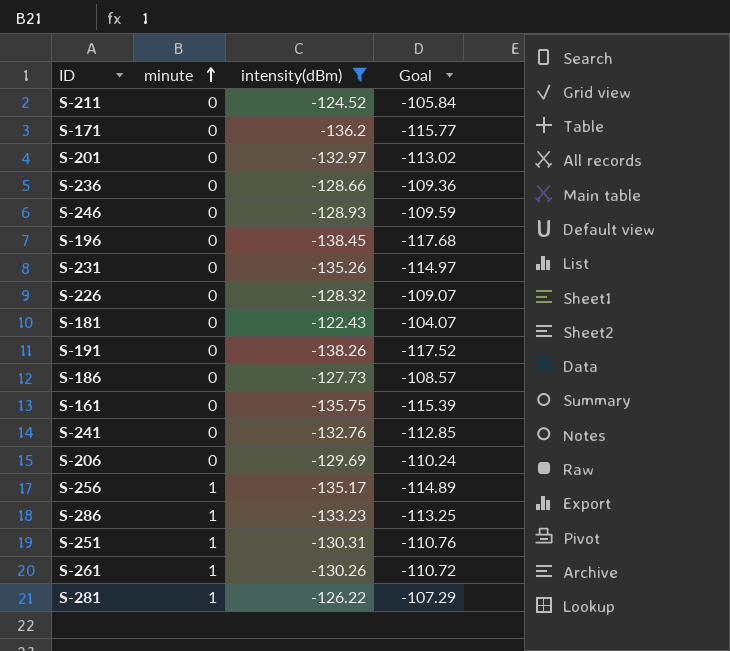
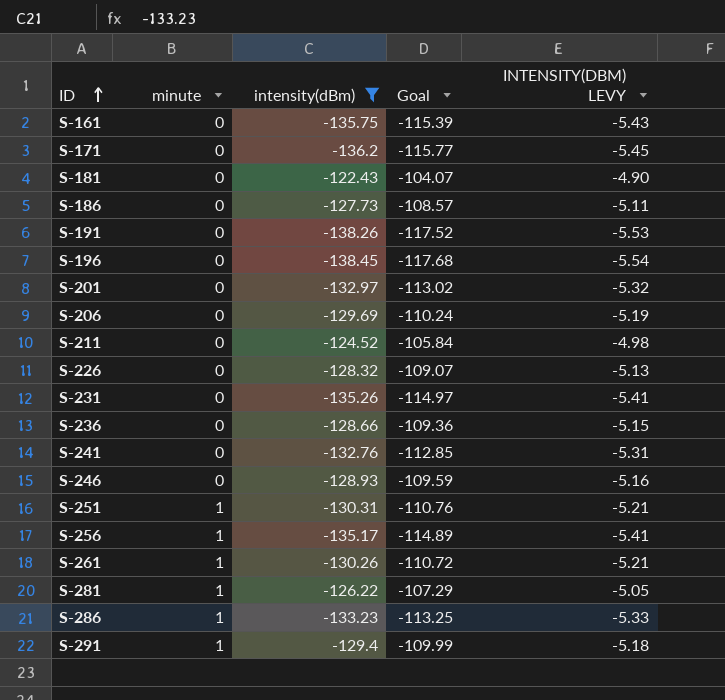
row order: minute ascending -> ID ascending
column INTENSITY(DBM) LEVY | formula: none -> [intensity(dBm)] * 0.04
row S-291: none -> 1 | -129.4 | -109.99 | -5.18

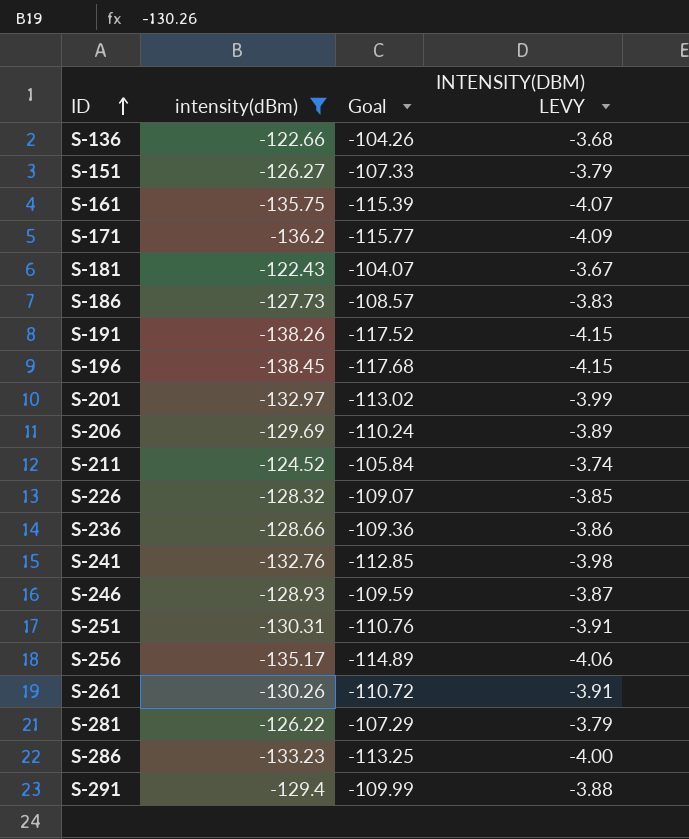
column minute | position: 2 -> none
column INTENSITY(DBM) LEVY | formula: [intensity(dBm)] * 0.04 -> [intensity(dBm)] * 0.03
row S-231: 0 | -135.26 | -114.97 | -5.41 -> none
row S-136: none -> -122.66 | -104.26 | -3.68
row S-151: none -> -126.27 | -107.33 | -3.79

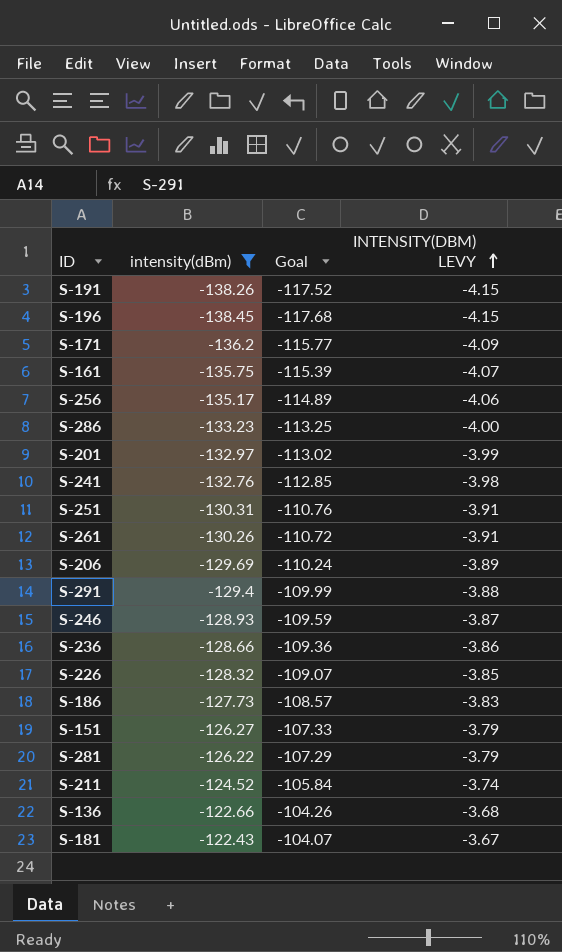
row order: ID ascending -> INTENSITY(DBM) LEVY ascending

